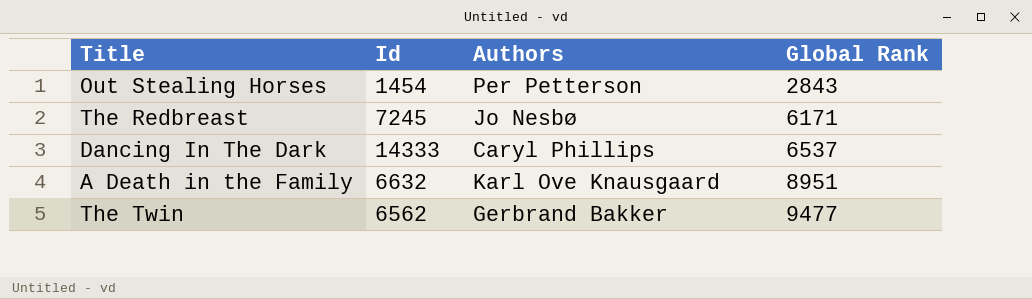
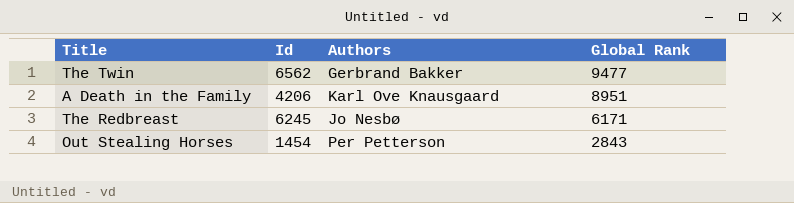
row order: Global Rank ascending -> Global Rank descending
row Dancing In The Dark: 14333 | Caryl Phillips | 6537 -> none
A Death in the Family | Id: 6632 -> 4206
The Redbreast | Id: 7245 -> 6245

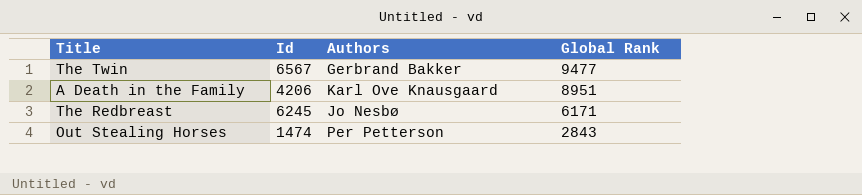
The Twin | Id: 6562 -> 6567
Out Stealing Horses | Id: 1454 -> 1474

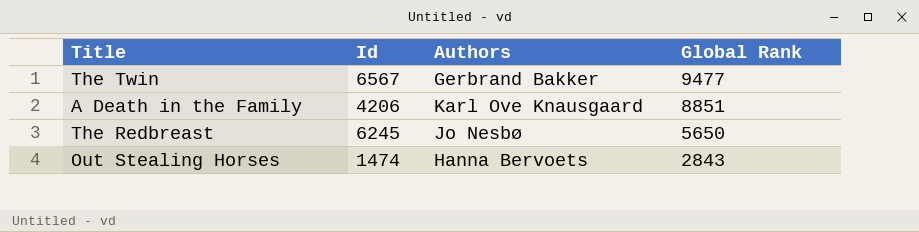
A Death in the Family | Global Rank: 8951 -> 8851
The Redbreast | Global Rank: 6171 -> 5650
Out Stealing Horses | Authors: Per Petterson -> Hanna Bervoets

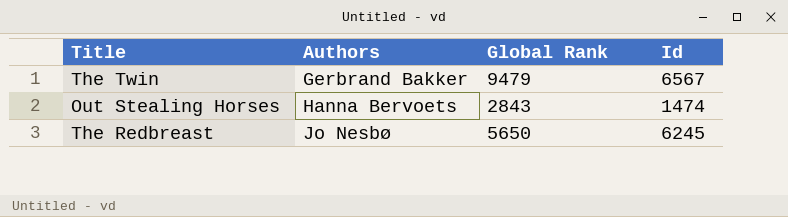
row order: Global Rank descending -> Authors ascending
column Id | position: 2 -> 4
row A Death in the Family: 4206 | Karl Ove Knausgaard | 8851 -> none
The Twin | Global Rank: 9477 -> 9479

